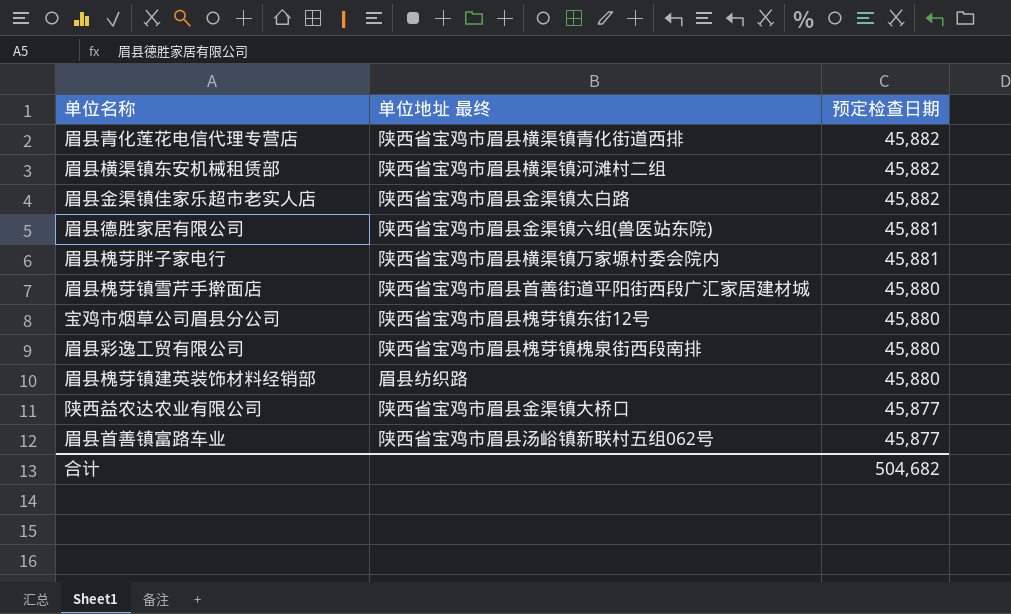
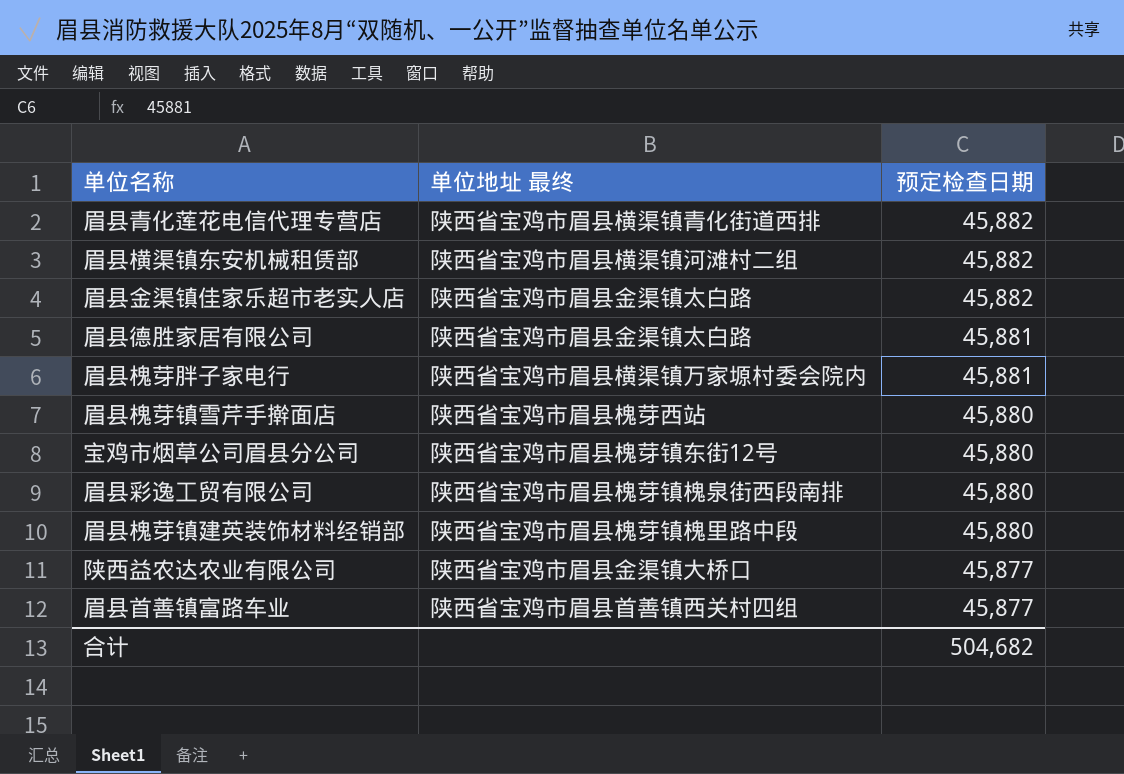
眉县德胜家居有限公司 | 单位地址 最终: 陕西省宝鸡市眉县金渠镇六组(兽医站东院) -> 陕西省宝鸡市眉县金渠镇太白路
眉县槐芽镇雪芹手擀面店 | 单位地址 最终: 陕西省宝鸡市眉县首善街道平阳街西段广汇家居建材城 -> 陕西省宝鸡市眉县槐芽西站
眉县槐芽镇建英装饰材料经销部 | 单位地址 最终: 眉县纺织路 -> 陕西省宝鸡市眉县槐芽镇槐里路中段
眉县首善镇富路车业 | 单位地址 最终: 陕西省宝鸡市眉县汤峪镇新联村五组062号 -> 陕西省宝鸡市眉县首善镇西关村四组

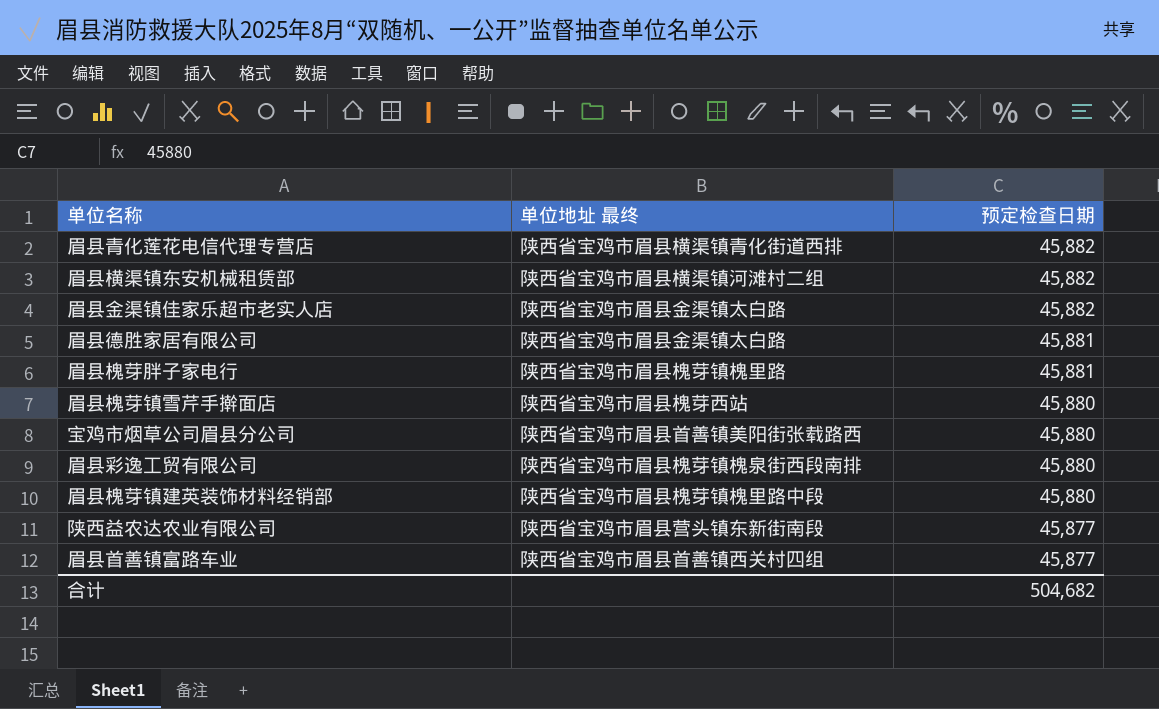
眉县槐芽胖子家电行 | 单位地址 最终: 陕西省宝鸡市眉县横渠镇万家塬村委会院内 -> 陕西省宝鸡市眉县槐芽镇槐里路
宝鸡市烟草公司眉县分公司 | 单位地址 最终: 陕西省宝鸡市眉县槐芽镇东街12号 -> 陕西省宝鸡市眉县首善镇美阳街张载路西
陕西益农达农业有限公司 | 单位地址 最终: 陕西省宝鸡市眉县金渠镇大桥口 -> 陕西省宝鸡市眉县营头镇东新街南段

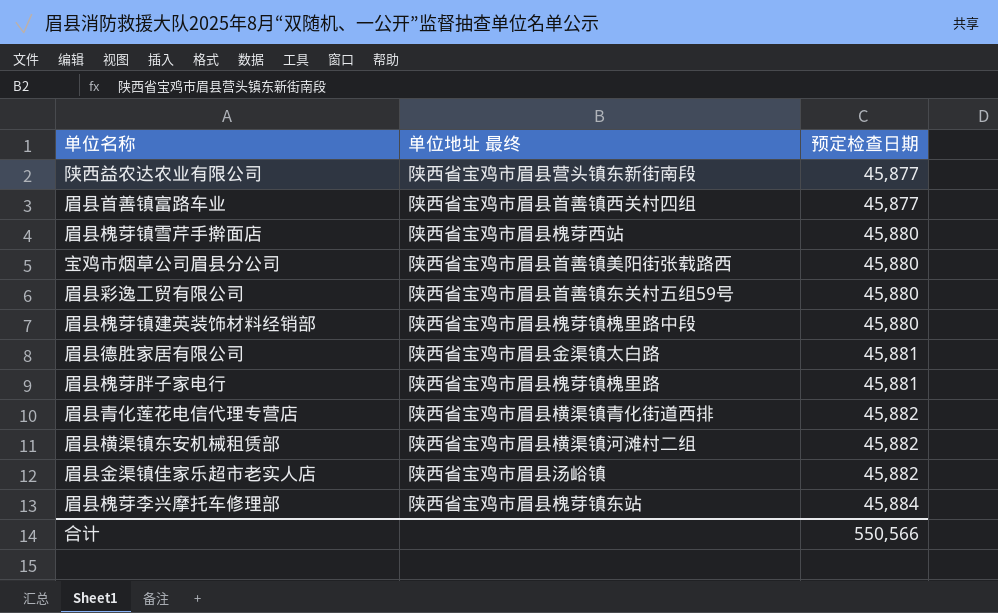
row order: 预定检查日期 descending -> 预定检查日期 ascending
眉县彩逸工贸有限公司 | 单位地址 最终: 陕西省宝鸡市眉县槐芽镇槐泉街西段南排 -> 陕西省宝鸡市眉县首善镇东关村五组59号
眉县金渠镇佳家乐超市老实人店 | 单位地址 最终: 陕西省宝鸡市眉县金渠镇太白路 -> 陕西省宝鸡市眉县汤峪镇
row 眉县槐芽李兴摩托车修理部: none -> 陕西省宝鸡市眉县槐芽镇东站 | 45,884
合计 | 预定检查日期: 504,682 -> 550,566

